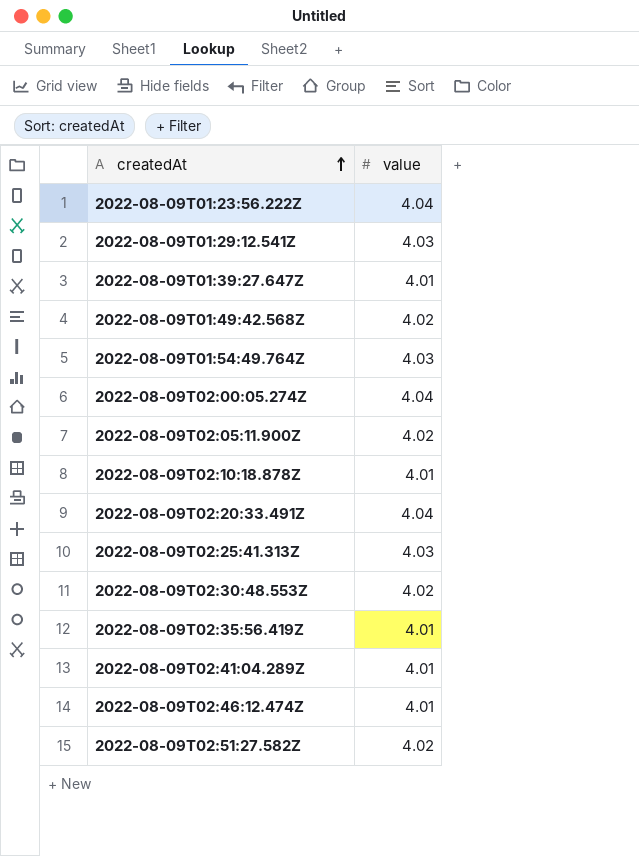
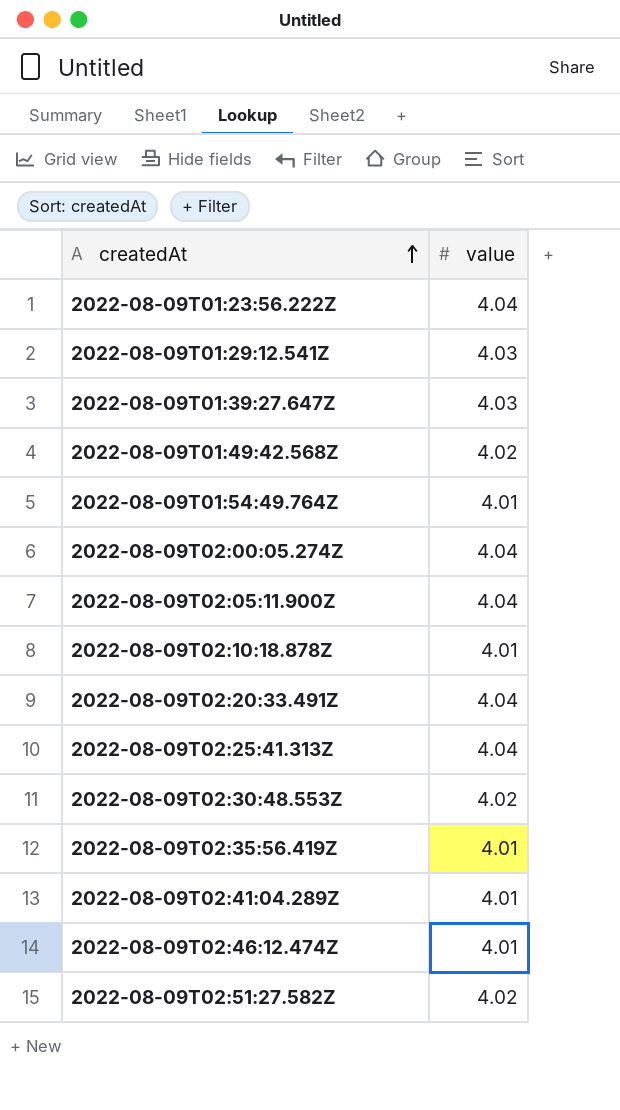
2022-08-09T01:39:27.647Z | value: 4.01 -> 4.03
2022-08-09T01:54:49.764Z | value: 4.03 -> 4.01
2022-08-09T02:05:11.900Z | value: 4.02 -> 4.04
2022-08-09T02:25:41.313Z | value: 4.03 -> 4.04

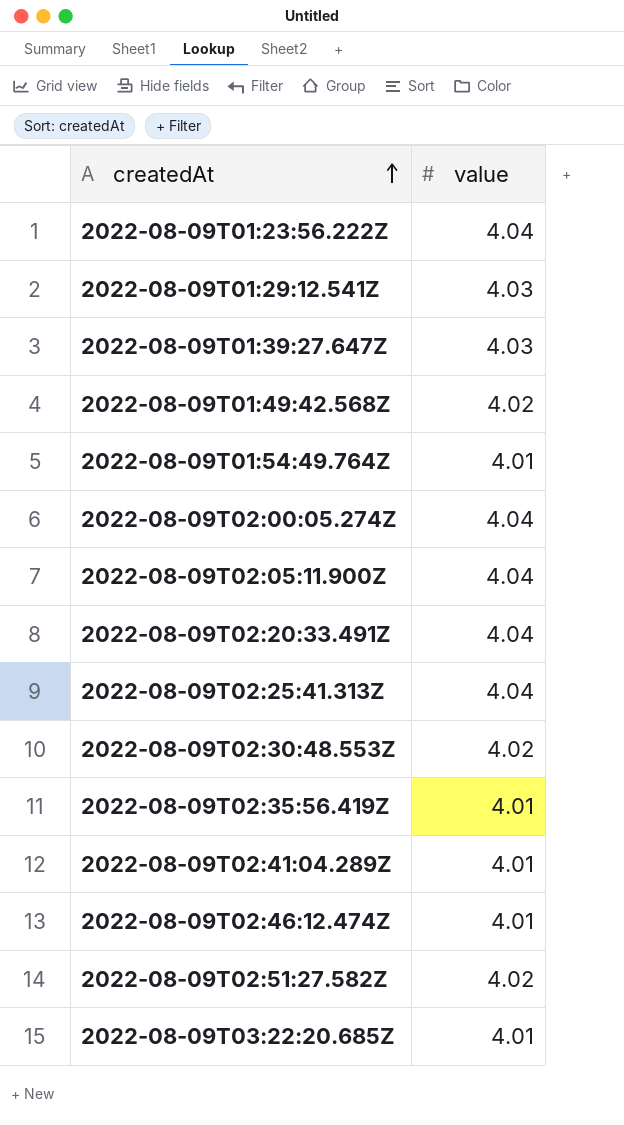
row 2022-08-09T02:10:18.878Z: 4.01 -> none
row 2022-08-09T03:22:20.685Z: none -> 4.01

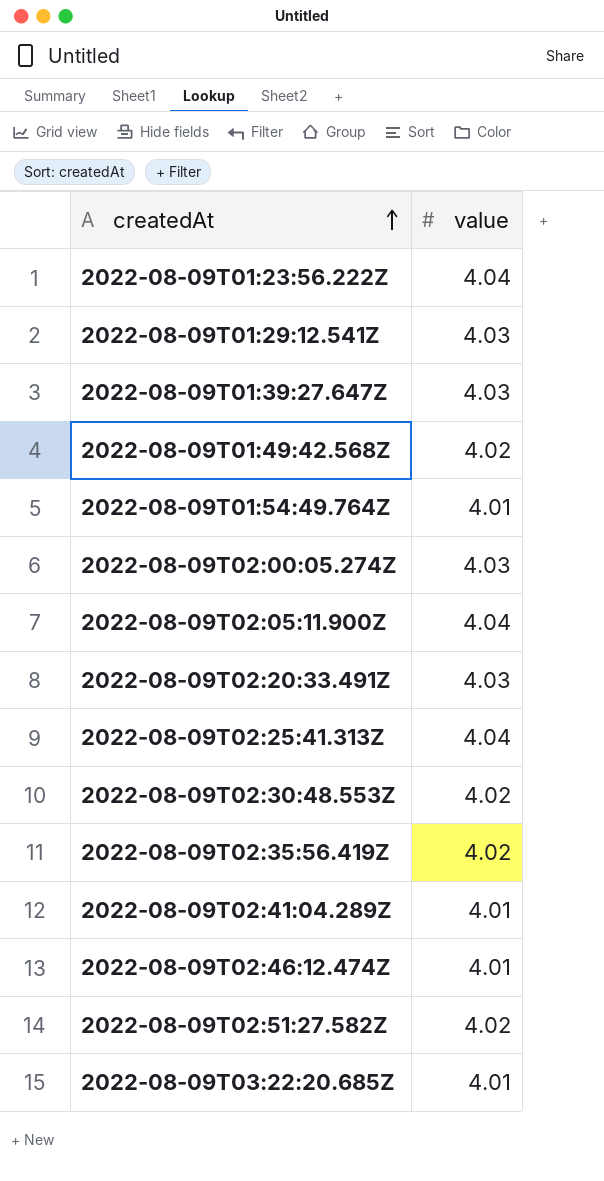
2022-08-09T02:00:05.274Z | value: 4.04 -> 4.03
2022-08-09T02:20:33.491Z | value: 4.04 -> 4.03
2022-08-09T02:35:56.419Z | value: 4.01 -> 4.02

